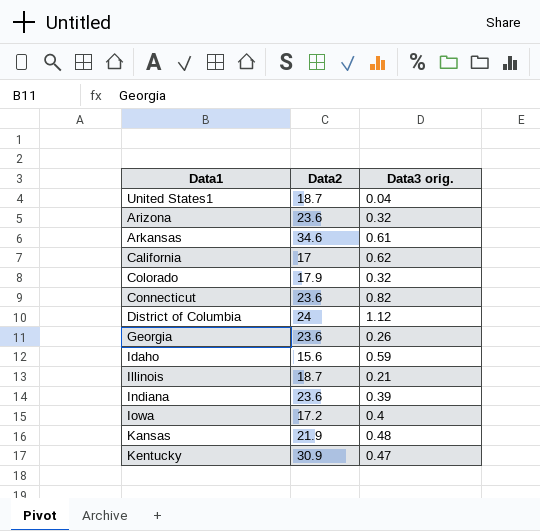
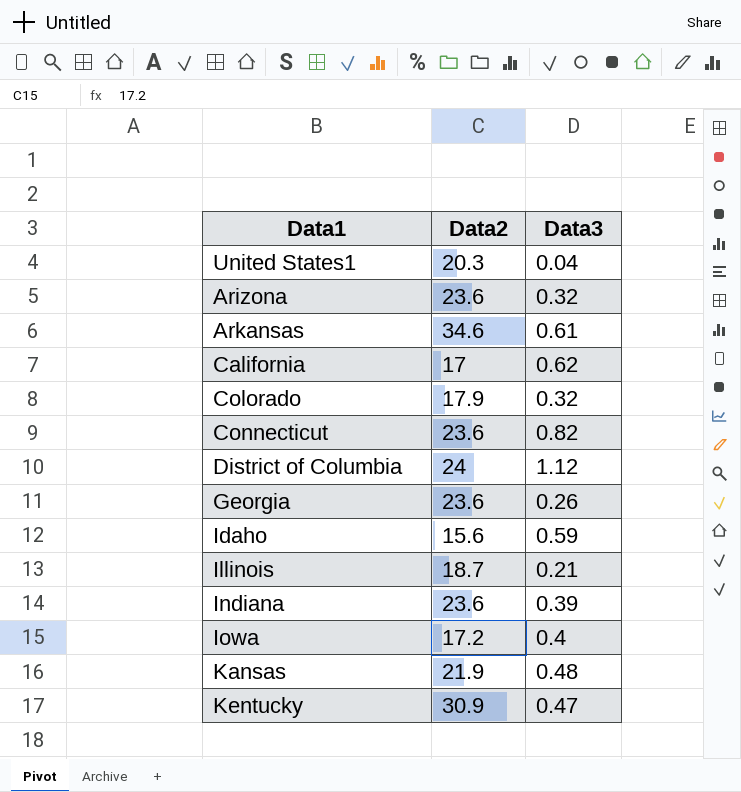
column name: Data3 orig. -> Data3
United States1 | Data2: 18.7 -> 20.3

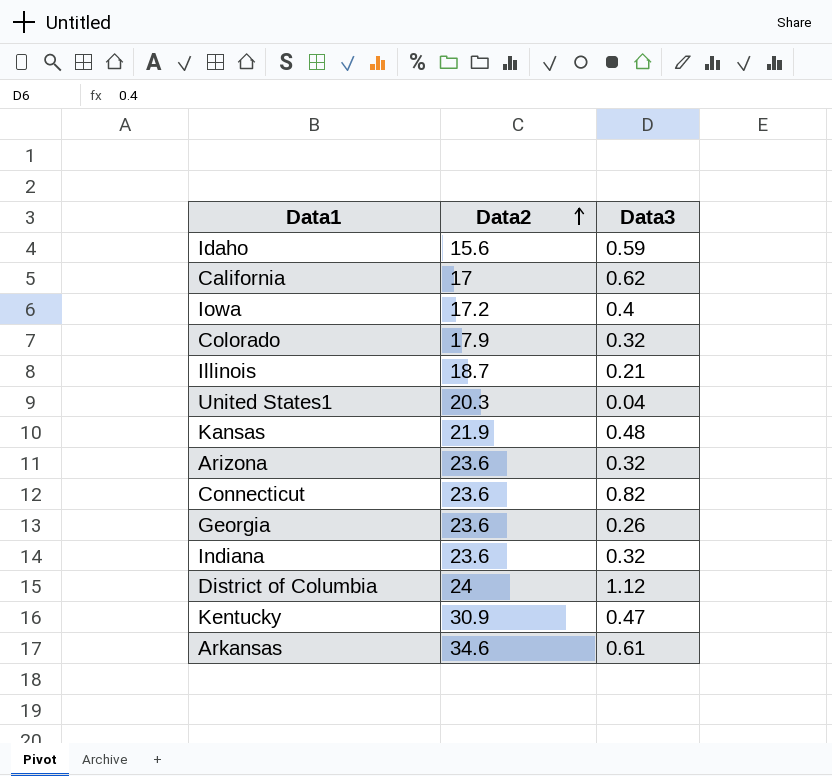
row order: none -> Data2 ascending
Indiana | Data3: 0.39 -> 0.32

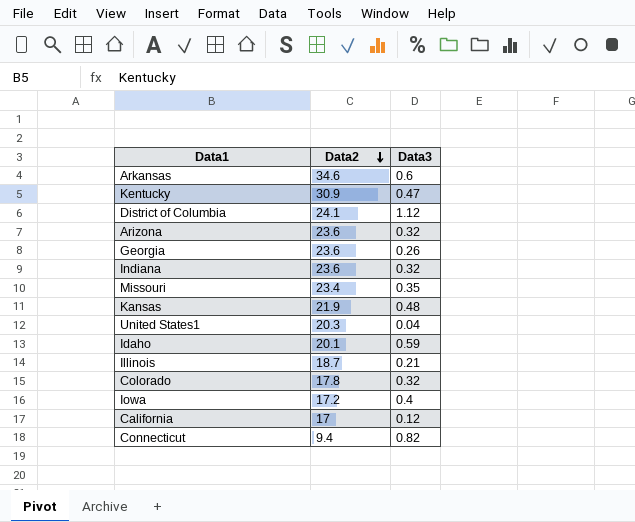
row order: Data2 ascending -> Data2 descending
Arkansas | Data3: 0.61 -> 0.6
District of Columbia | Data2: 24 -> 24.1
row Missouri: none -> 23.4 | 0.35
Idaho | Data2: 15.6 -> 20.1
Colorado | Data2: 17.9 -> 17.8
California | Data3: 0.62 -> 0.12
Connecticut | Data2: 23.6 -> 9.4

